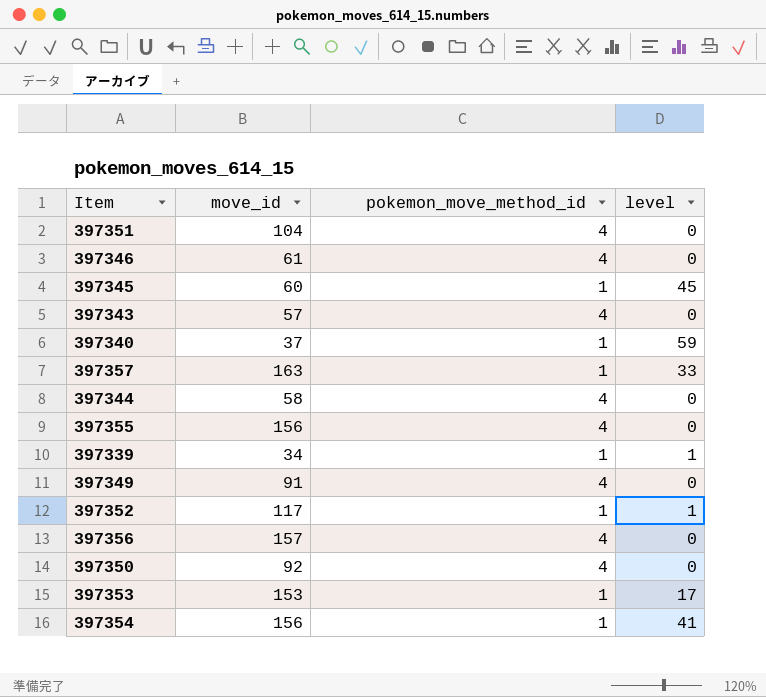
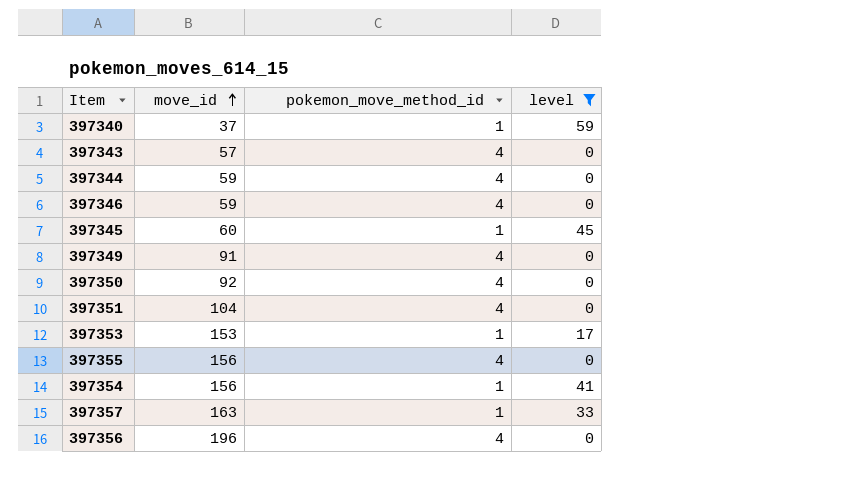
filter: none -> level != 1
row order: none -> move_id ascending
397344 | move_id: 58 -> 59
397346 | move_id: 61 -> 59
397356 | move_id: 157 -> 196

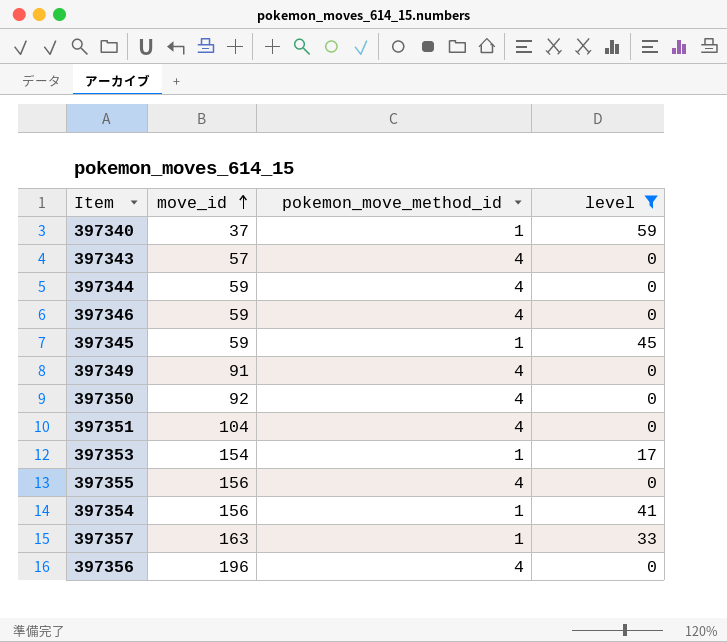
397345 | move_id: 60 -> 59
397353 | move_id: 153 -> 154

